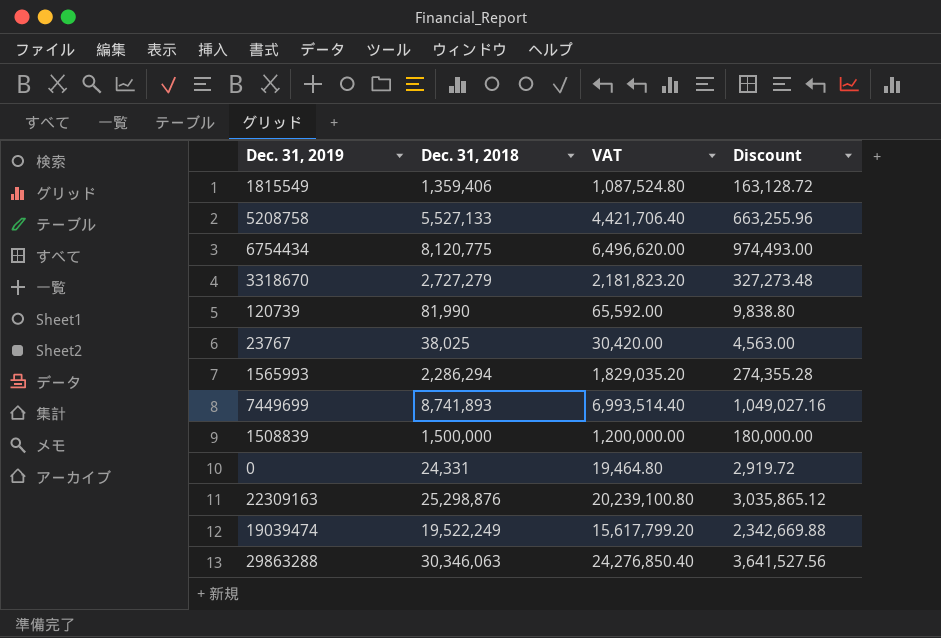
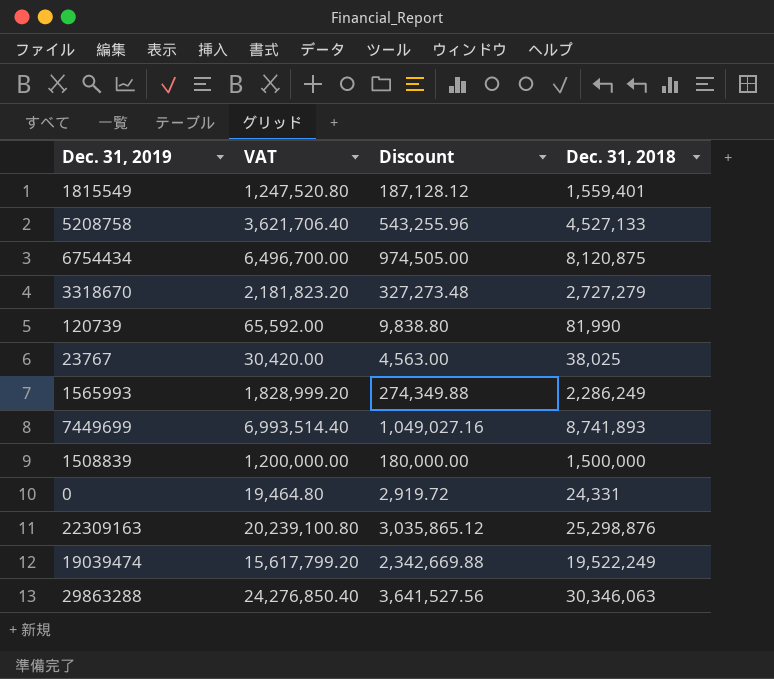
column Dec. 31, 2018 | position: 2 -> 4
1815549 | VAT: 1,087,524.80 -> 1,247,520.80
1815549 | Discount: 163,128.72 -> 187,128.12
1815549 | Dec. 31, 2018: 1,359,406 -> 1,559,401
5208758 | VAT: 4,421,706.40 -> 3,621,706.40
5208758 | Discount: 663,255.96 -> 543,255.96
5208758 | Dec. 31, 2018: 5,527,133 -> 4,527,133
6754434 | VAT: 6,496,620.00 -> 6,496,700.00
6754434 | Discount: 974,493.00 -> 974,505.00
6754434 | Dec. 31, 2018: 8,120,775 -> 8,120,875
1565993 | VAT: 1,829,035.20 -> 1,828,999.20
1565993 | Discount: 274,355.28 -> 274,349.88
1565993 | Dec. 31, 2018: 2,286,294 -> 2,286,249

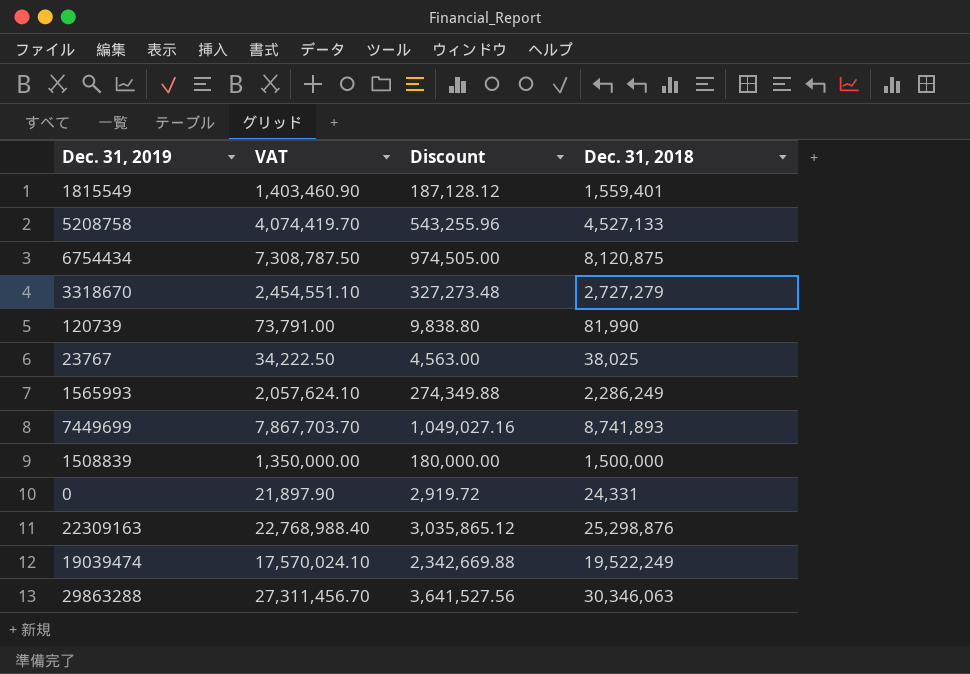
column VAT | formula: [Dec. 31, 2018] * 0.8 -> [Dec. 31, 2018] * 0.9

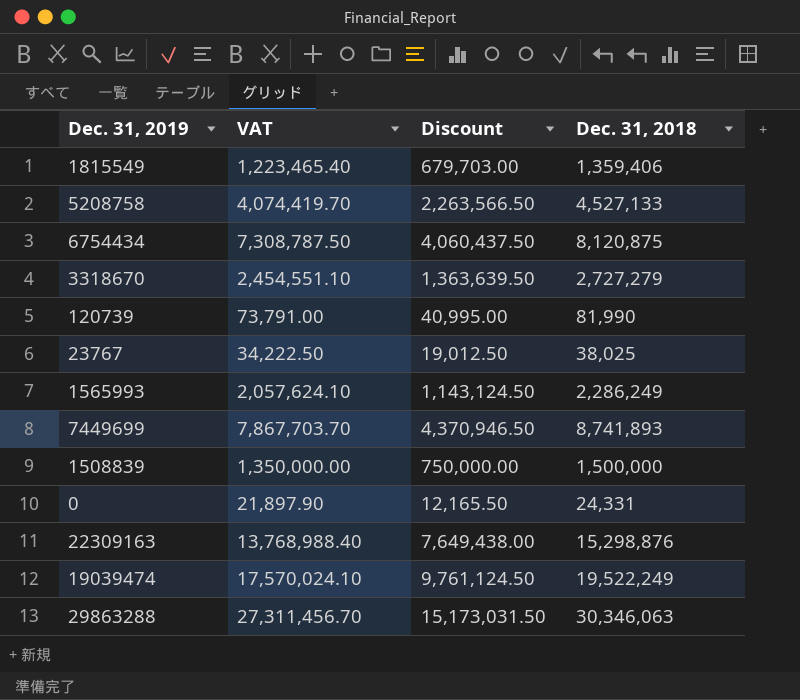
column Discount | formula: [Dec. 31, 2018] * 0.12 -> [Dec. 31, 2018] * 0.5
1815549 | VAT: 1,403,460.90 -> 1,223,465.40
1815549 | Dec. 31, 2018: 1,559,401 -> 1,359,406
22309163 | VAT: 22,768,988.40 -> 13,768,988.40
22309163 | Dec. 31, 2018: 25,298,876 -> 15,298,876

